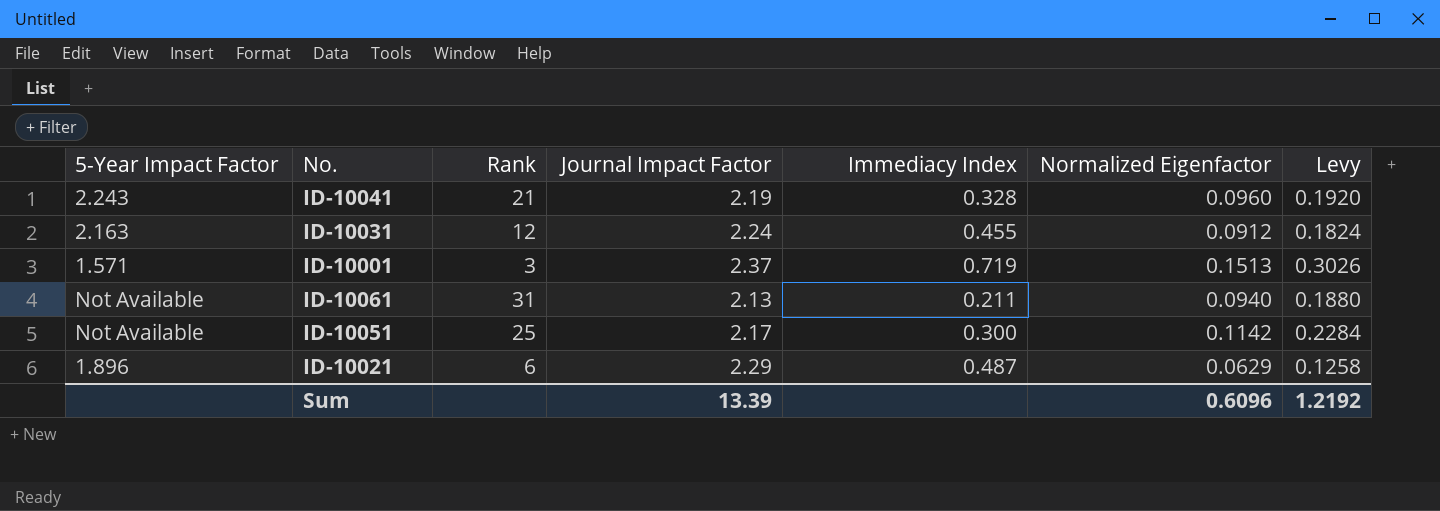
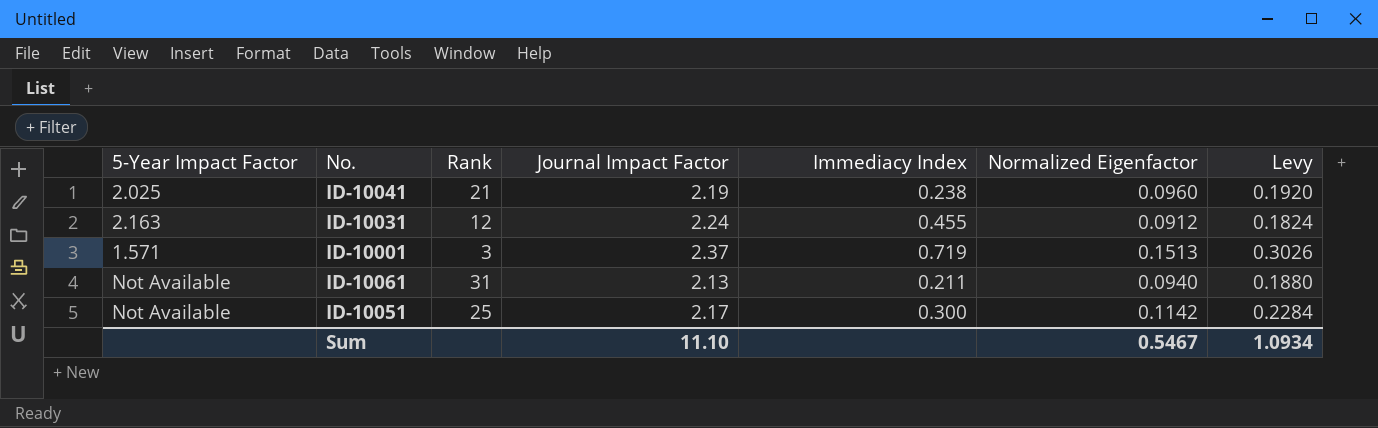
row ID-10021: 1.896 | 6 | 2.29 | 0.487 | 0.0629 | 0.1258 -> none
ID-10041 | 5-Year Impact Factor: 2.243 -> 2.025
ID-10041 | Immediacy Index: 0.328 -> 0.238
Sum | Journal Impact Factor: 13.39 -> 11.10
Sum | Normalized Eigenfactor: 0.6096 -> 0.5467
Sum | Levy: 1.2192 -> 1.0934

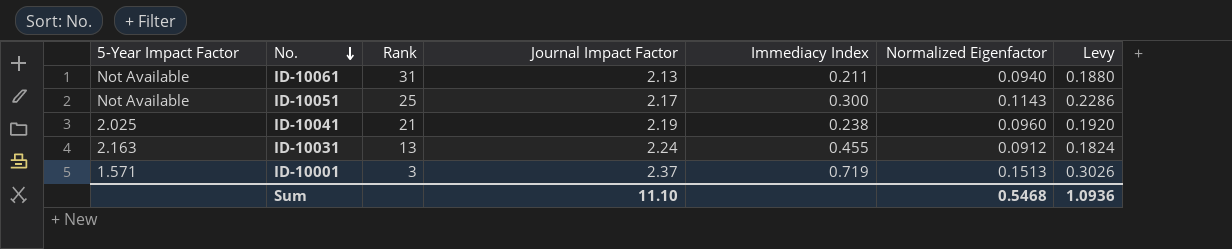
row order: none -> No. descending
ID-10051 | Normalized Eigenfactor: 0.1142 -> 0.1143
ID-10051 | Levy: 0.2284 -> 0.2286
ID-10031 | Rank: 12 -> 13
Sum | Normalized Eigenfactor: 0.5467 -> 0.5468
Sum | Levy: 1.0934 -> 1.0936

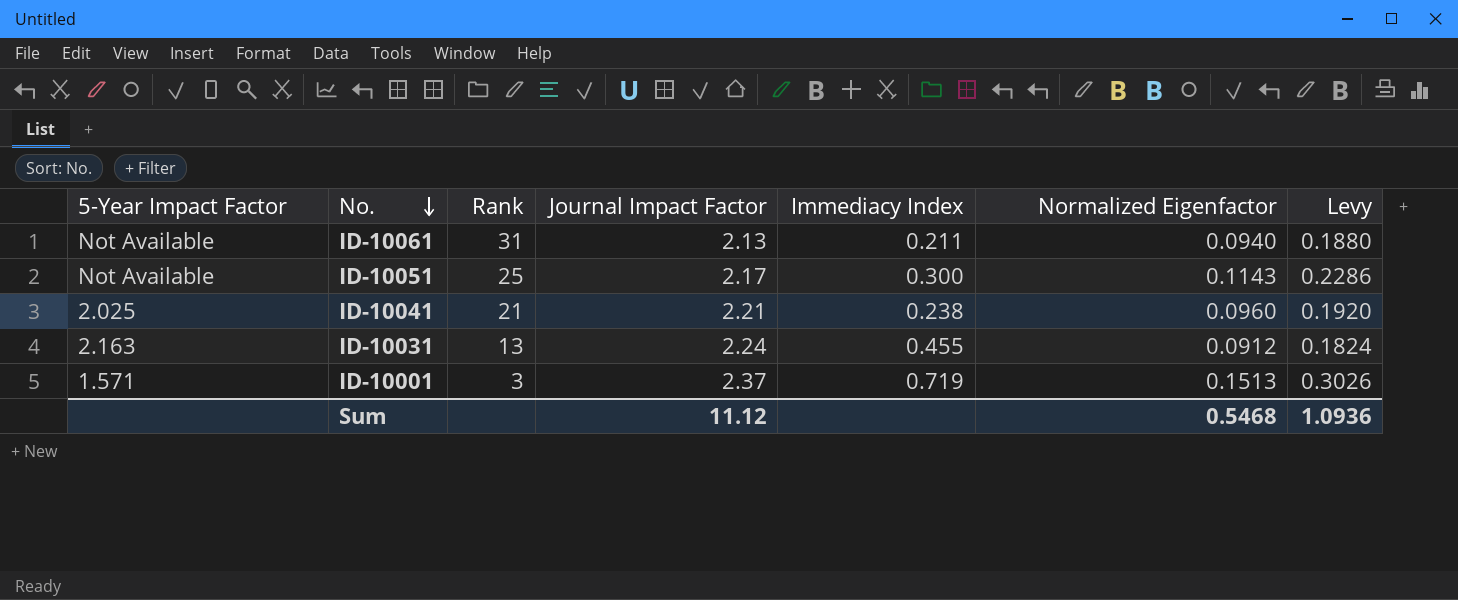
ID-10041 | Journal Impact Factor: 2.19 -> 2.21
Sum | Journal Impact Factor: 11.10 -> 11.12

